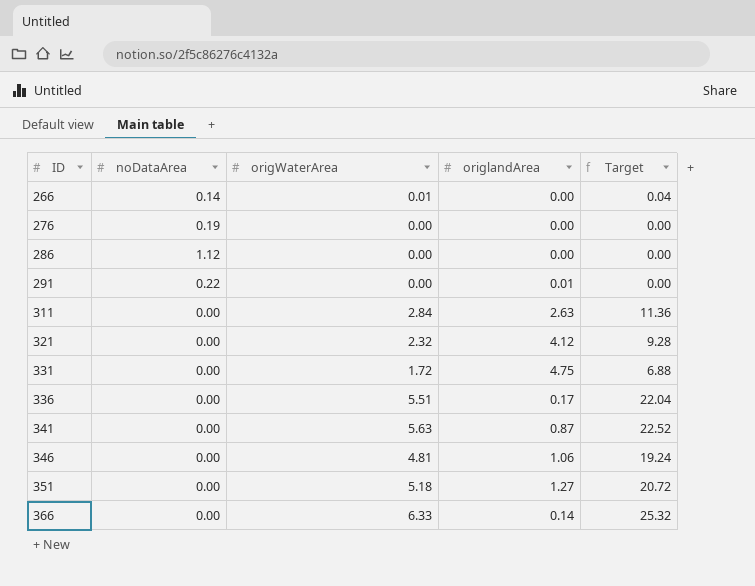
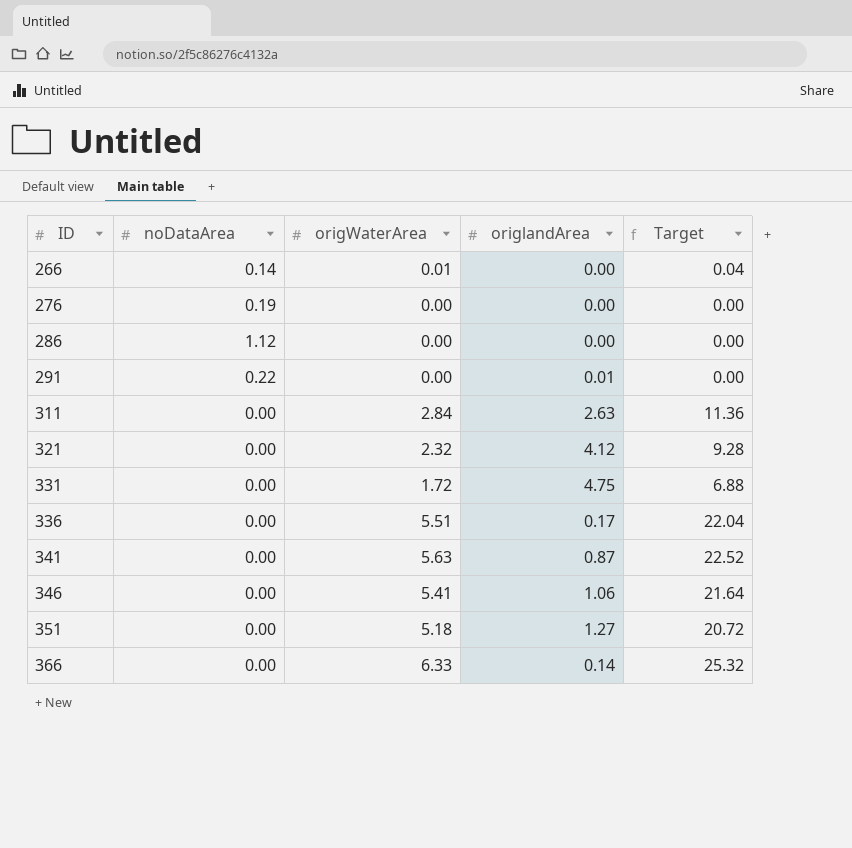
346 | origWaterArea: 4.81 -> 5.41
346 | Target: 19.24 -> 21.64

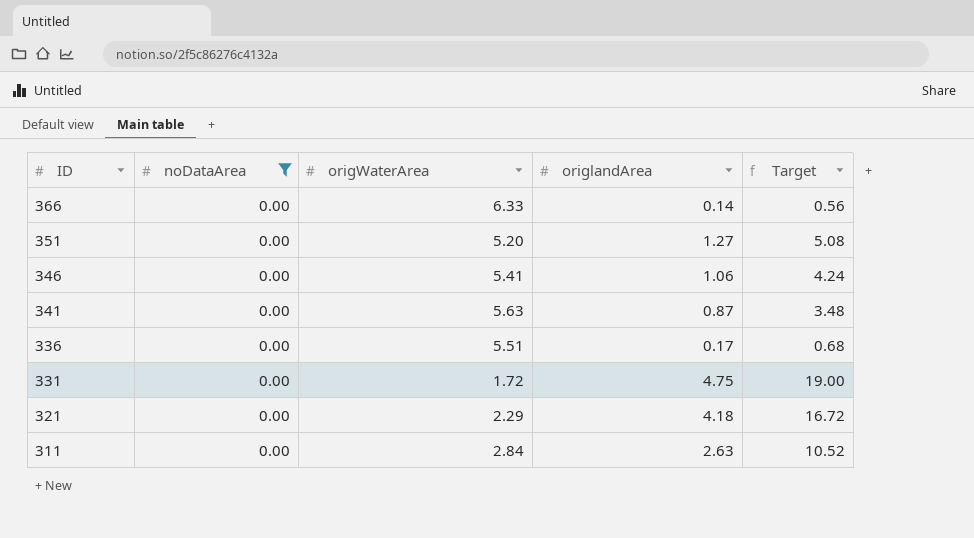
filter: none -> noDataArea = 0.00
row order: ID ascending -> ID descending
column Target | formula: [origWaterArea] * 4 -> [origlandArea] * 4
351 | origWaterArea: 5.18 -> 5.20
321 | origWaterArea: 2.32 -> 2.29
321 | origlandArea: 4.12 -> 4.18

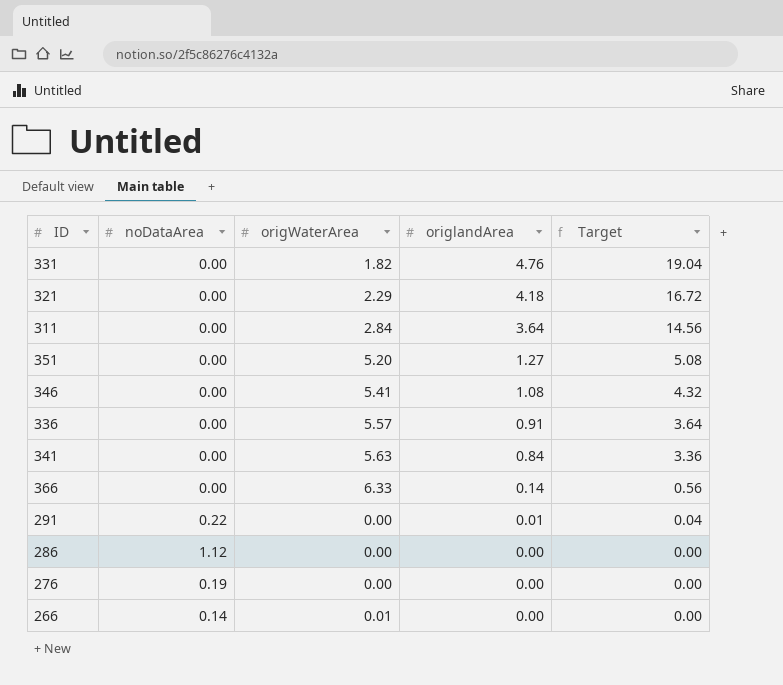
filter: noDataArea = 0.00 -> none
row order: ID descending -> origlandArea descending
331 | origWaterArea: 1.72 -> 1.82
331 | origlandArea: 4.75 -> 4.76
331 | Target: 19.00 -> 19.04
311 | origlandArea: 2.63 -> 3.64
311 | Target: 10.52 -> 14.56
346 | origlandArea: 1.06 -> 1.08
346 | Target: 4.24 -> 4.32
336 | origWaterArea: 5.51 -> 5.57
336 | origlandArea: 0.17 -> 0.91
336 | Target: 0.68 -> 3.64
341 | origlandArea: 0.87 -> 0.84
341 | Target: 3.48 -> 3.36

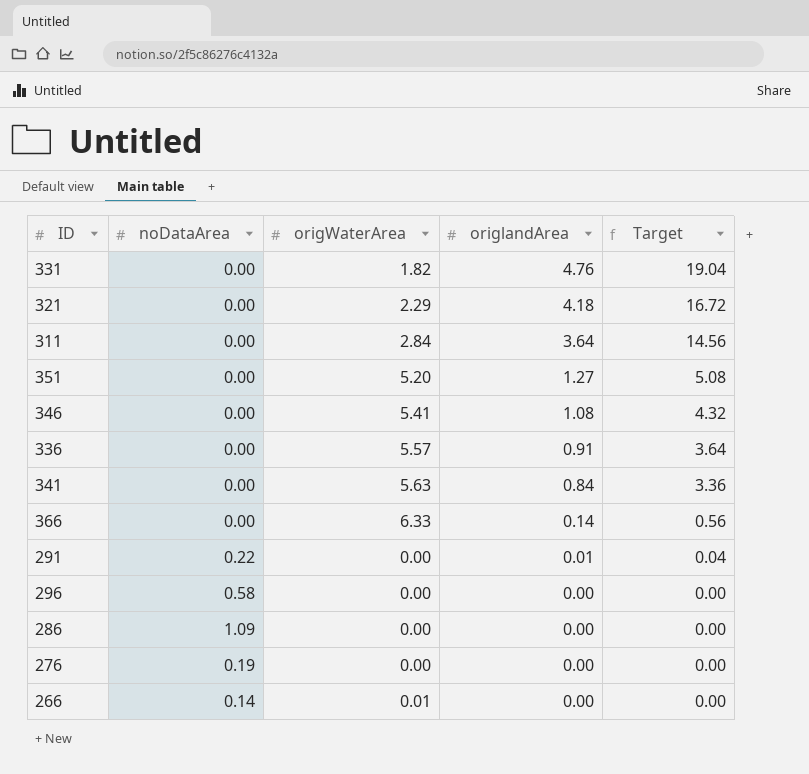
row 296: none -> 0.58 | 0.00 | 0.00 | 0.00
286 | noDataArea: 1.12 -> 1.09

